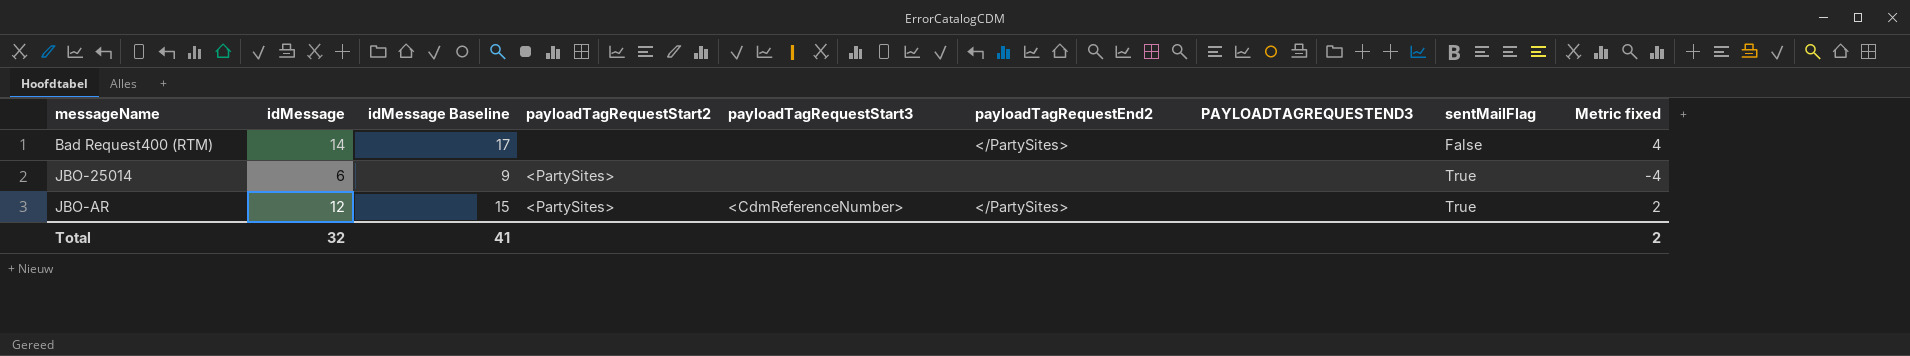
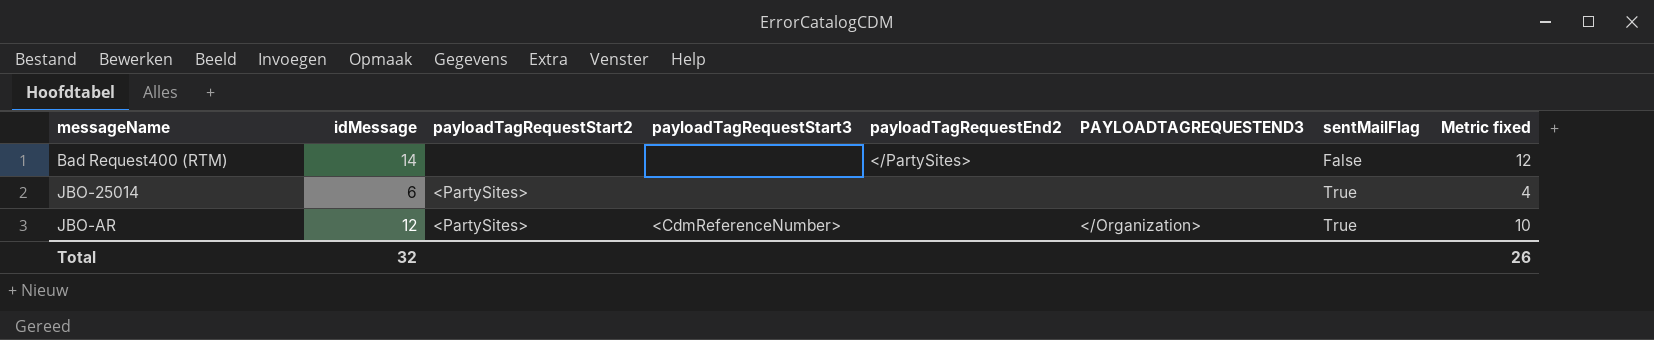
column idMessage Baseline | formula: [idMessage] + 3 -> none
column Metric fixed | formula: [idMessage] - 10 -> [idMessage] - 2
JBO-AR | payloadTagRequestEnd2: </PartySites> -> none
JBO-AR | PAYLOADTAGREQUESTEND3: none -> </Organization>
Total | Metric fixed: 2 -> 26

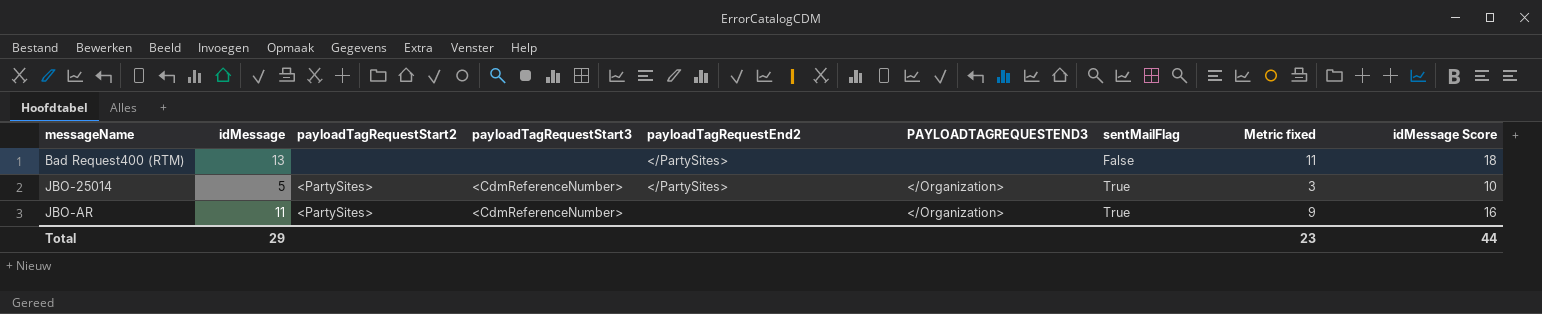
column idMessage Score | formula: none -> [idMessage] + 5
Bad Request400 (RTM) | idMessage: 14 -> 13
Bad Request400 (RTM) | Metric fixed: 12 -> 11
JBO-25014 | idMessage: 6 -> 5
JBO-25014 | payloadTagRequestStart3: none -> <CdmReferenceNumber>
JBO-25014 | payloadTagRequestEnd2: none -> </PartySites>
JBO-25014 | PAYLOADTAGREQUESTEND3: none -> </Organization>
JBO-25014 | Metric fixed: 4 -> 3
JBO-AR | idMessage: 12 -> 11
JBO-AR | Metric fixed: 10 -> 9
Total | idMessage: 32 -> 29
Total | Metric fixed: 26 -> 23

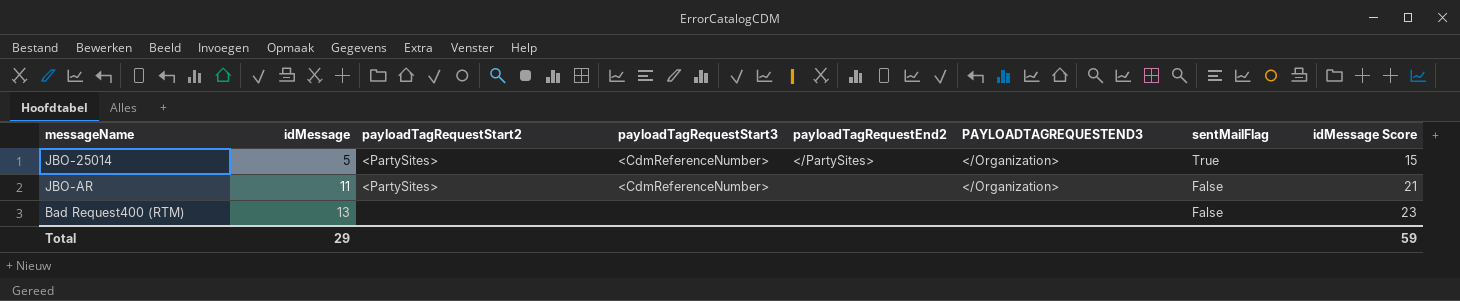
row order: messageName ascending -> idMessage ascending
column Metric fixed | formula: [idMessage] - 2 -> none
column idMessage Score | formula: [idMessage] + 5 -> [idMessage] + 10
JBO-AR | sentMailFlag: True -> False
Bad Request400 (RTM) | payloadTagRequestEnd2: </PartySites> -> none
Total | idMessage Score: 44 -> 59

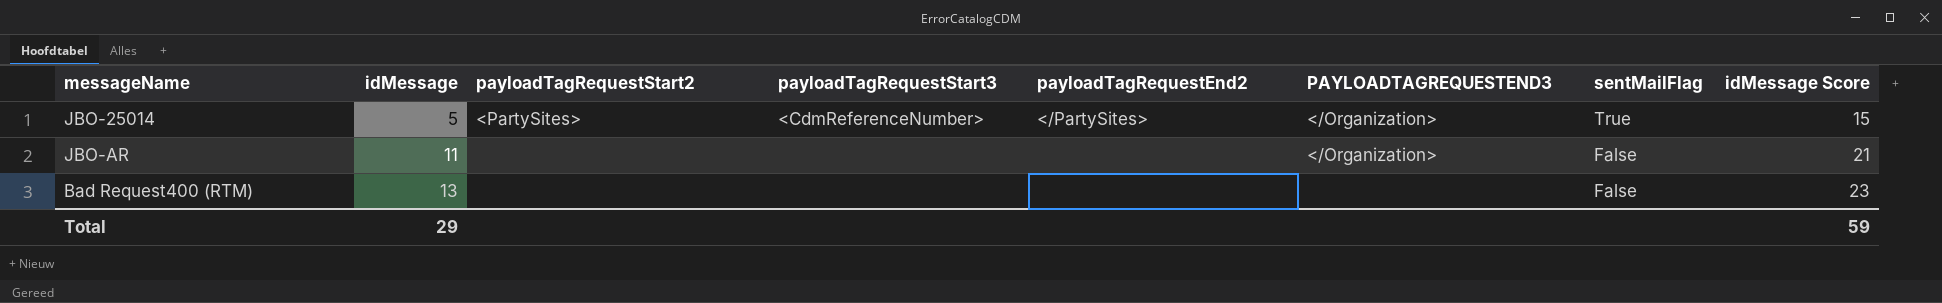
JBO-AR | payloadTagRequestStart2: <PartySites> -> none
JBO-AR | payloadTagRequestStart3: <CdmReferenceNumber> -> none

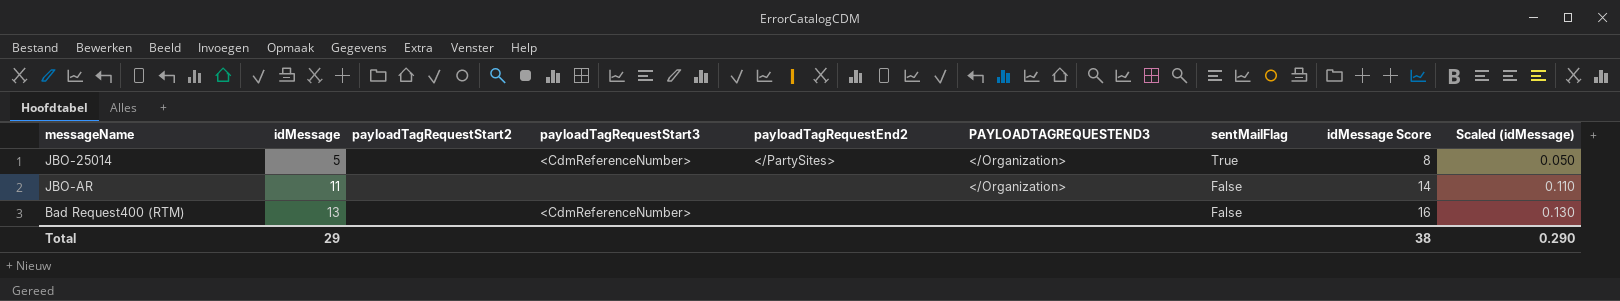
column idMessage Score | formula: [idMessage] + 10 -> [idMessage] + 3
column Scaled (idMessage) | formula: none -> [idMessage] * 0.01
JBO-25014 | payloadTagRequestStart2: <PartySites> -> none
Bad Request400 (RTM) | payloadTagRequestStart3: none -> <CdmReferenceNumber>
Total | idMessage Score: 59 -> 38

